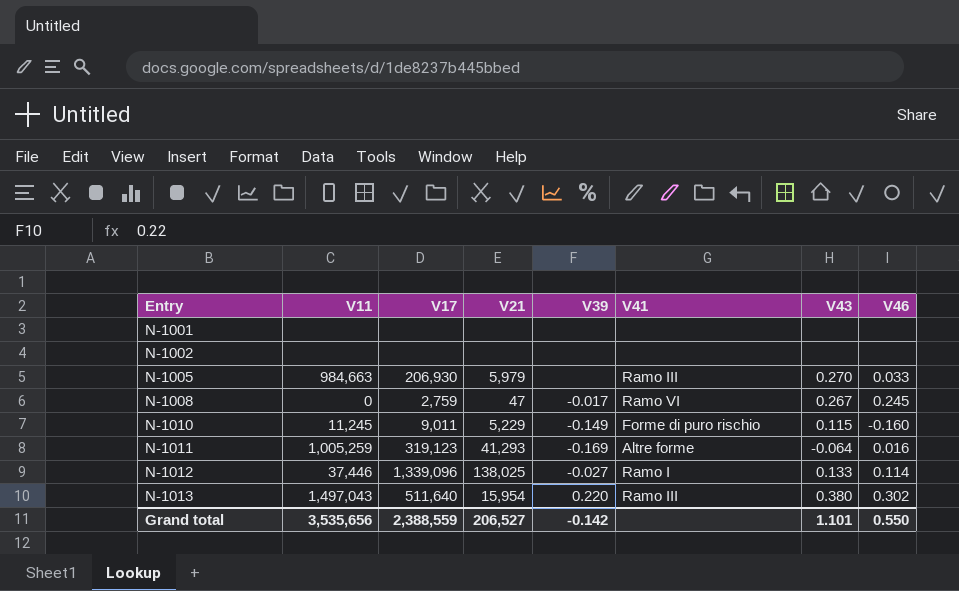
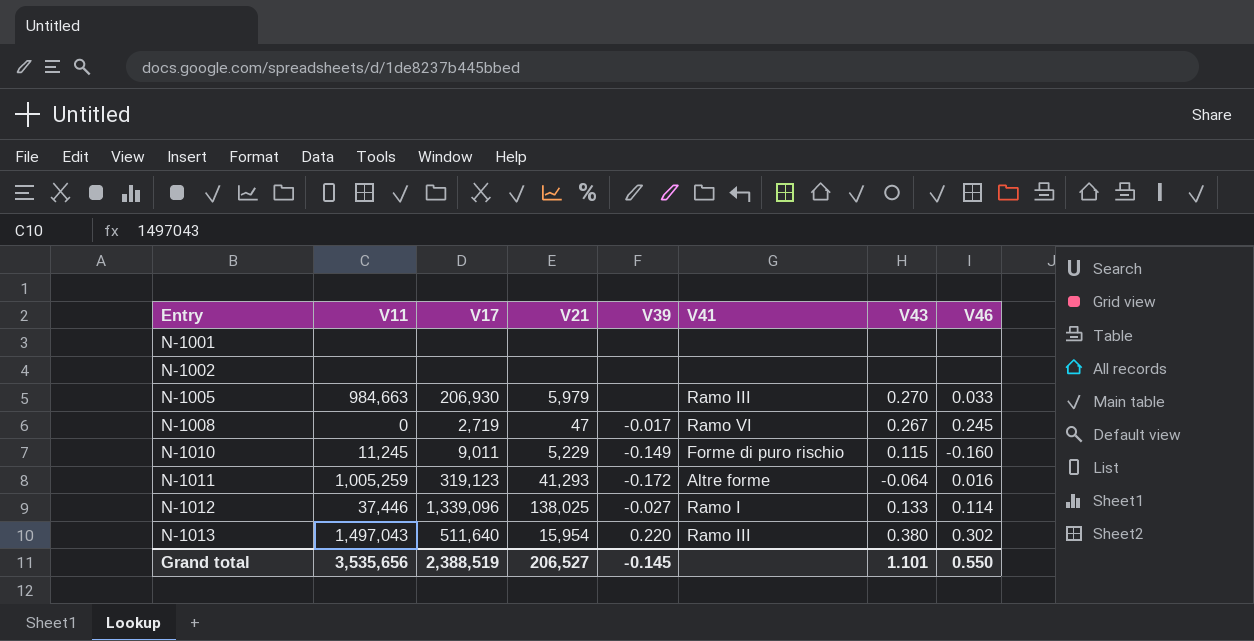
N-1008 | V17: 2,759 -> 2,719
N-1011 | V39: -0.169 -> -0.172
Grand total | V17: 2,388,559 -> 2,388,519
Grand total | V39: -0.142 -> -0.145

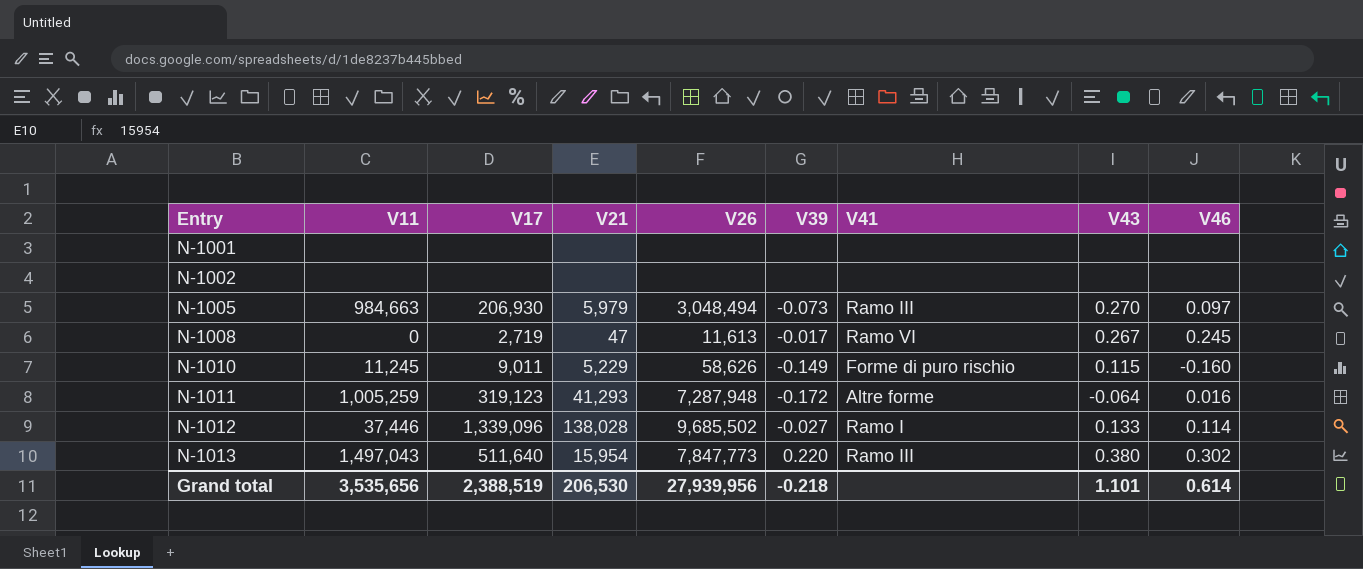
column V26 | position: none -> 5
N-1005 | V39: none -> -0.073
N-1005 | V46: 0.033 -> 0.097
N-1012 | V21: 138,025 -> 138,028
Grand total | V21: 206,527 -> 206,530
Grand total | V39: -0.145 -> -0.218
Grand total | V46: 0.550 -> 0.614

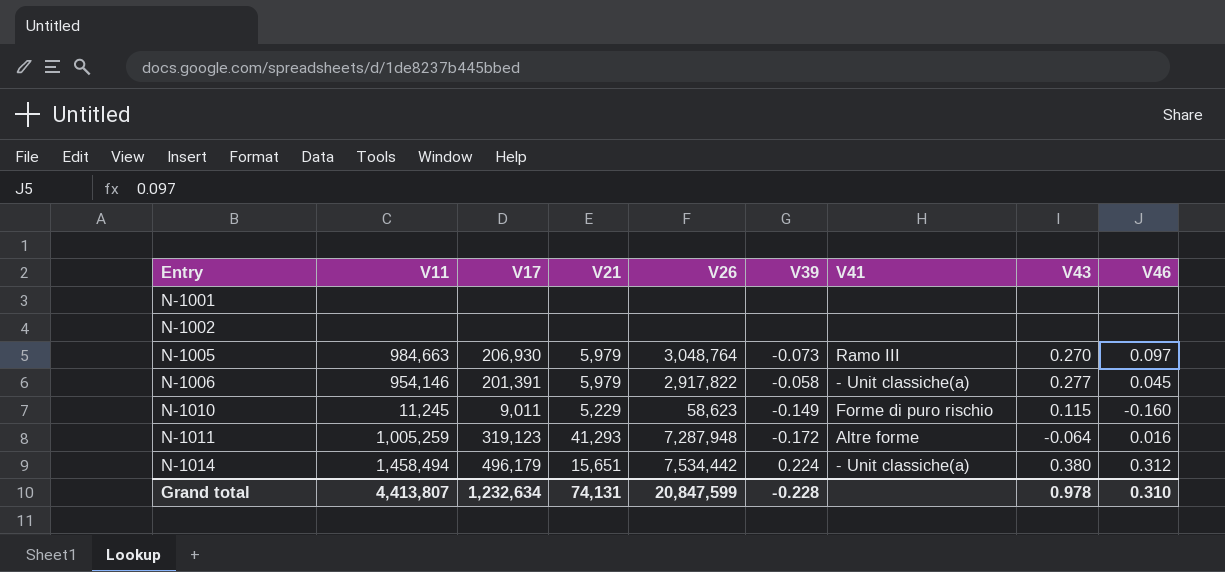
row N-1008: 0 | 2,719 | 47 | 11,613 | -0.017 | Ramo VI | 0.267 | 0.245 -> none
row N-1012: 37,446 | 1,339,096 | 138,028 | 9,685,502 | -0.027 | Ramo I | 0.133 | 0.114 -> none
row N-1013: 1,497,043 | 511,640 | 15,954 | 7,847,773 | 0.220 | Ramo III | 0.380 | 0.302 -> none
N-1005 | V26: 3,048,494 -> 3,048,764
row N-1006: none -> 954,146 | 201,391 | 5,979 | 2,917,822 | -0.058 | - Unit classiche(a) | 0.277 | 0.045
N-1010 | V26: 58,626 -> 58,623
row N-1014: none -> 1,458,494 | 496,179 | 15,651 | 7,534,442 | 0.224 | - Unit classiche(a) | 0.380 | 0.312
Grand total | V11: 3,535,656 -> 4,413,807
Grand total | V17: 2,388,519 -> 1,232,634
Grand total | V21: 206,530 -> 74,131
Grand total | V26: 27,939,956 -> 20,847,599
Grand total | V39: -0.218 -> -0.228
Grand total | V43: 1.101 -> 0.978
Grand total | V46: 0.614 -> 0.310

